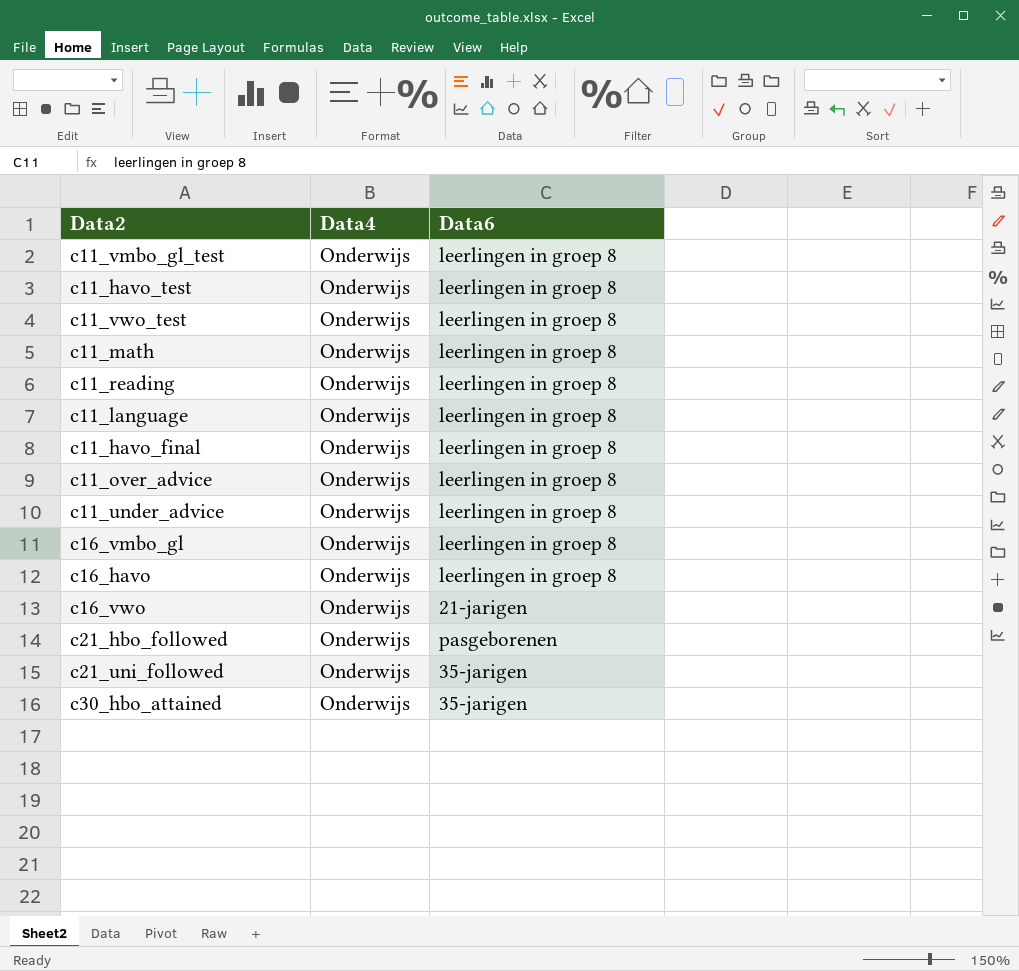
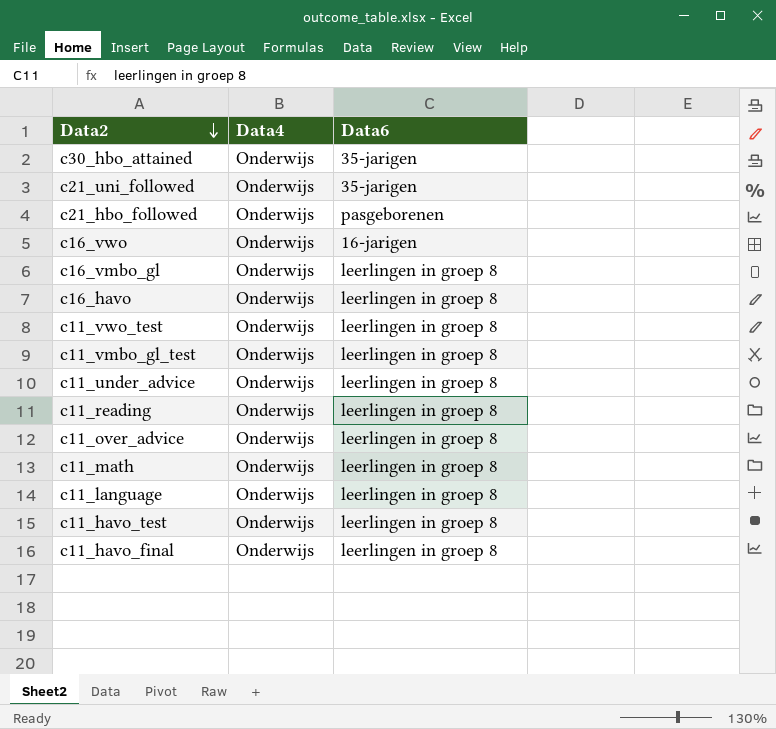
row order: none -> Data2 descending
c16_vwo | Data6: 21-jarigen -> 16-jarigen

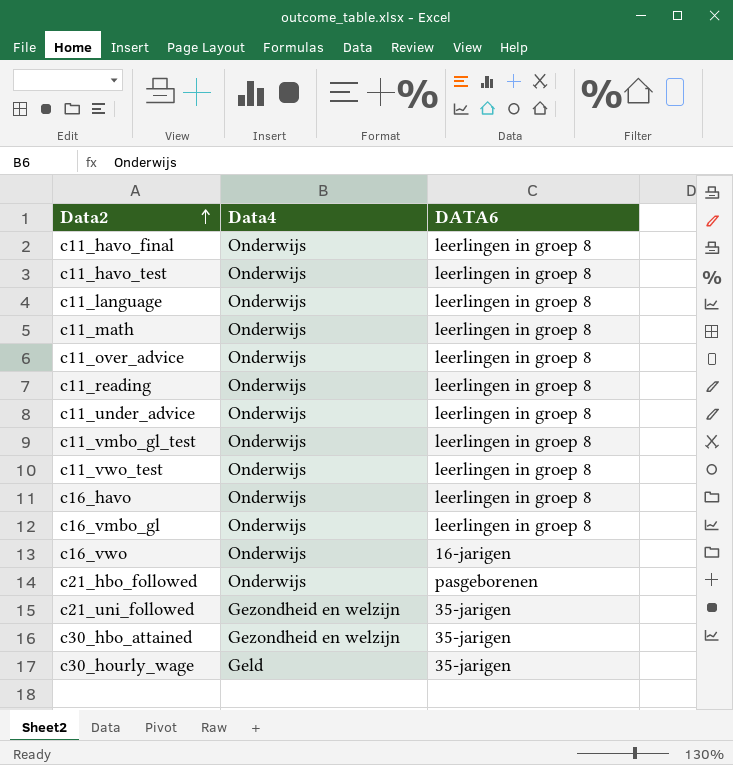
row order: Data2 descending -> Data2 ascending
column name: Data6 -> DATA6
c21_uni_followed | Data4: Onderwijs -> Gezondheid en welzijn
c30_hbo_attained | Data4: Onderwijs -> Gezondheid en welzijn
row c30_hourly_wage: none -> Geld | 35-jarigen

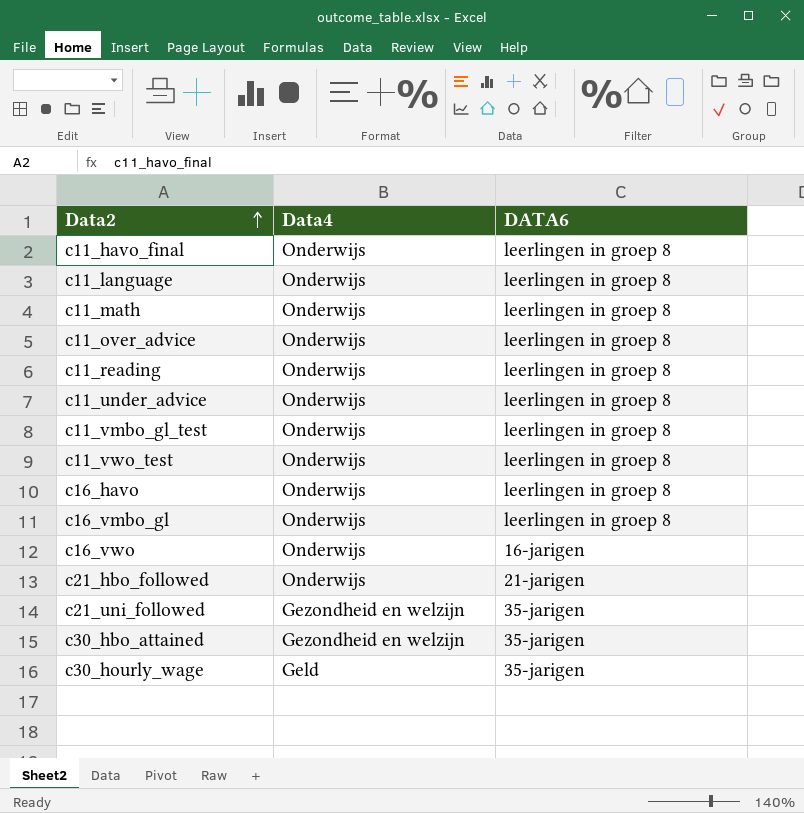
row c11_havo_test: Onderwijs | leerlingen in groep 8 -> none
c21_hbo_followed | DATA6: pasgeborenen -> 21-jarigen

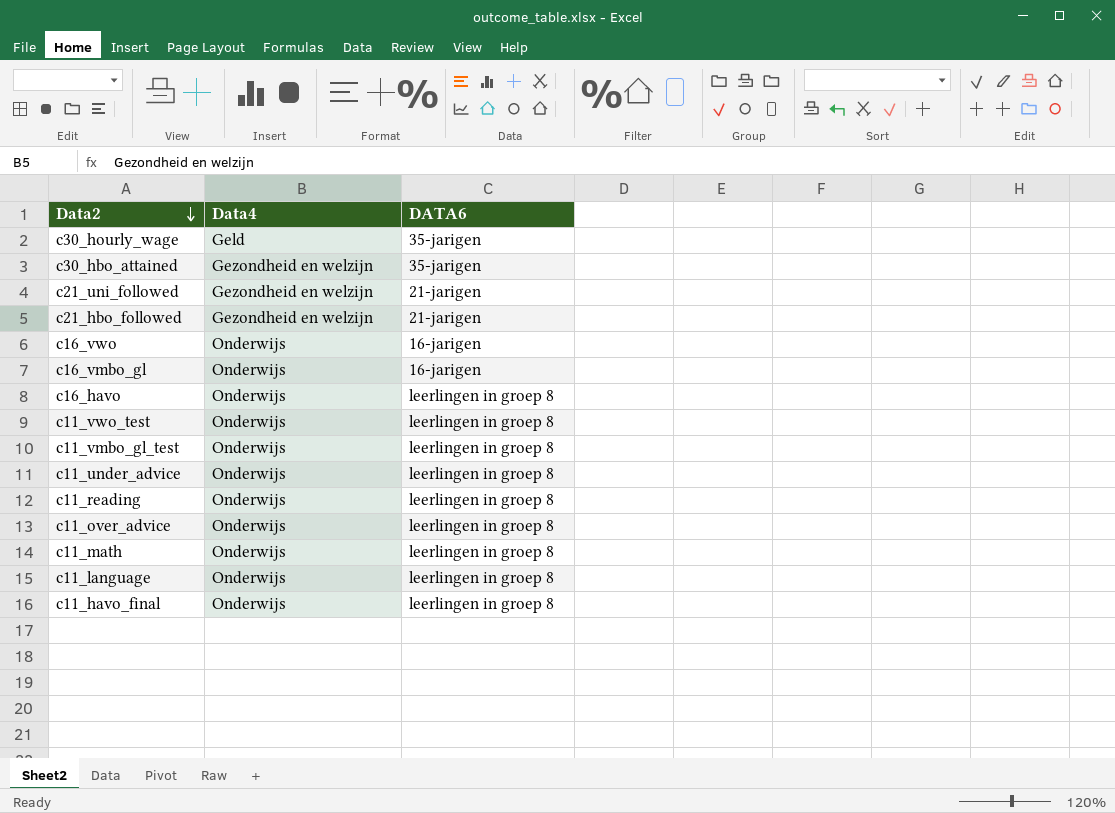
row order: Data2 ascending -> Data2 descending
c21_uni_followed | DATA6: 35-jarigen -> 21-jarigen
c21_hbo_followed | Data4: Onderwijs -> Gezondheid en welzijn
c16_vmbo_gl | DATA6: leerlingen in groep 8 -> 16-jarigen

